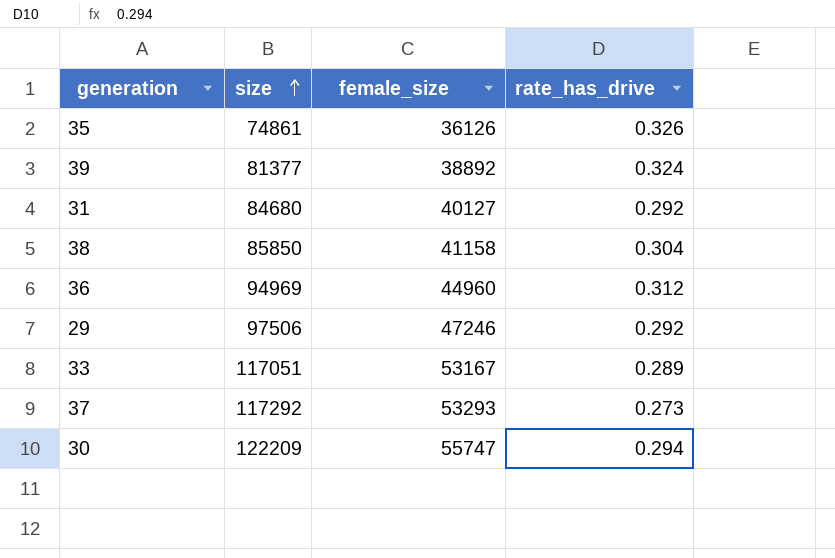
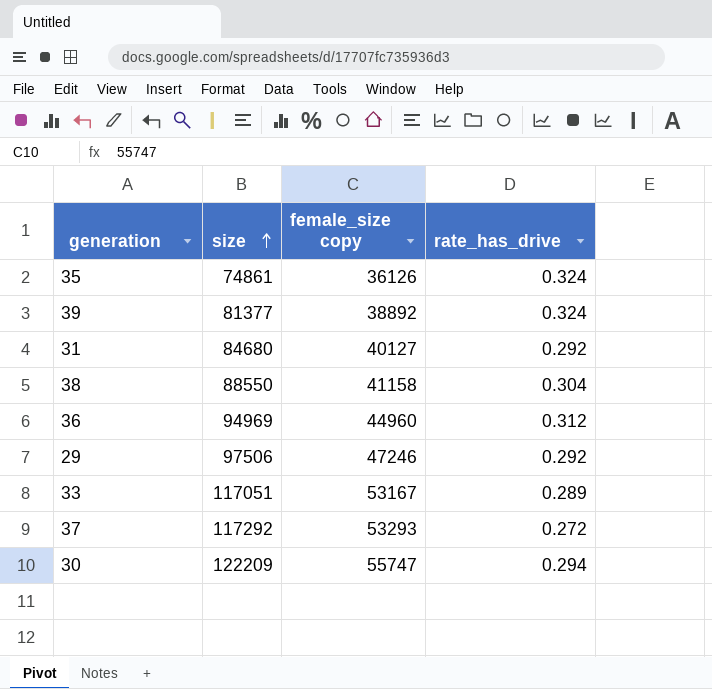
column name: female_size -> female_size copy
35 | rate_has_drive: 0.326 -> 0.324
38 | size: 85850 -> 88550
37 | rate_has_drive: 0.273 -> 0.272

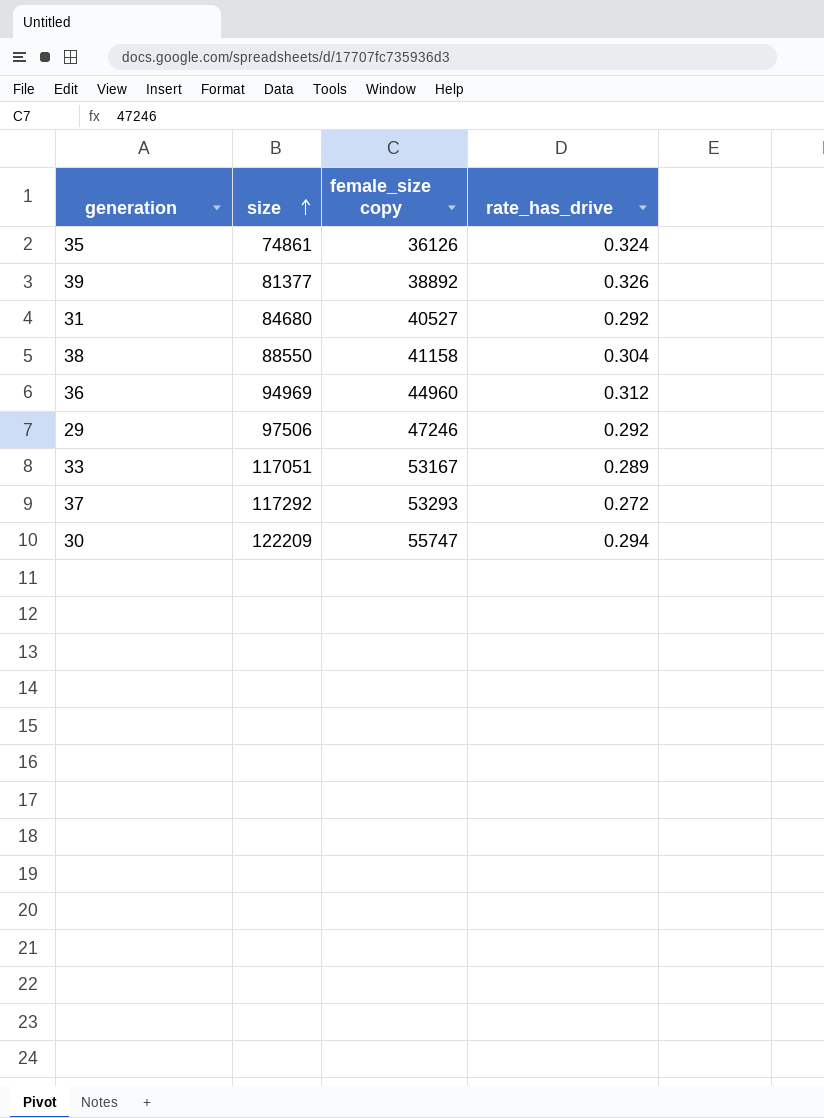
39 | rate_has_drive: 0.324 -> 0.326
31 | female_size copy: 40127 -> 40527

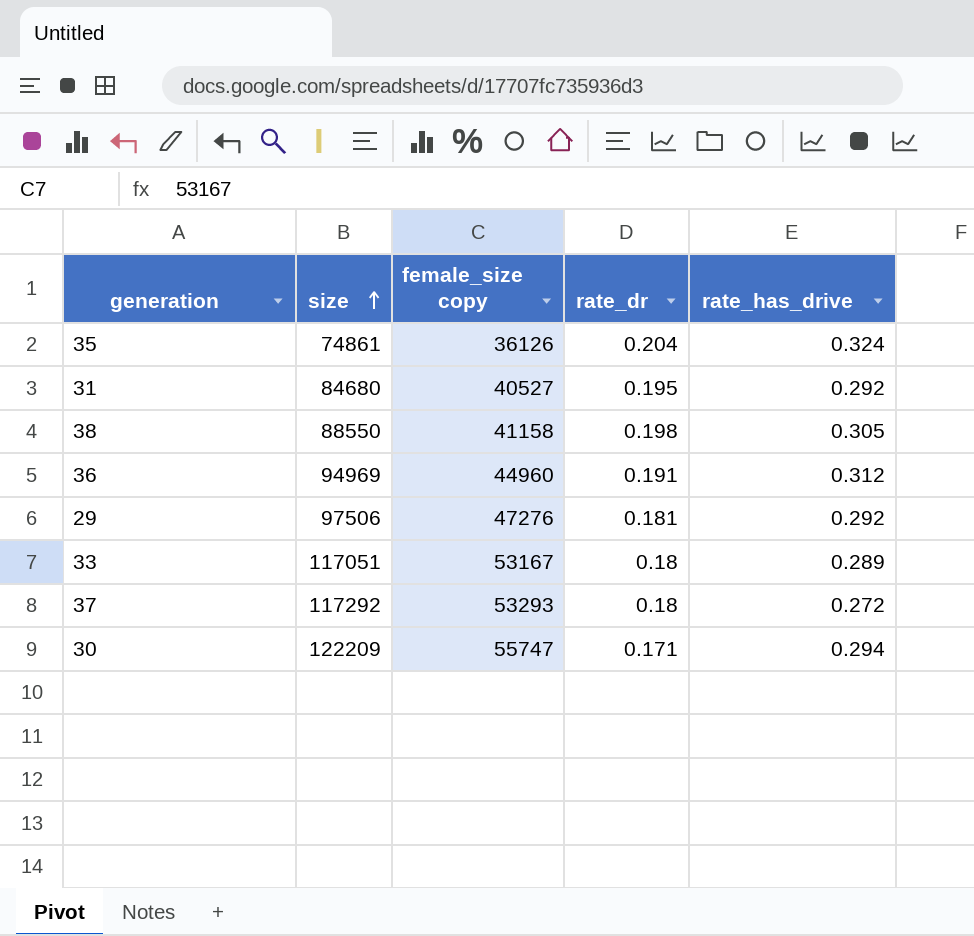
column rate_dr | position: none -> 4
row 39: 81377 | 38892 | 0.326 -> none
38 | rate_has_drive: 0.304 -> 0.305
29 | female_size copy: 47246 -> 47276

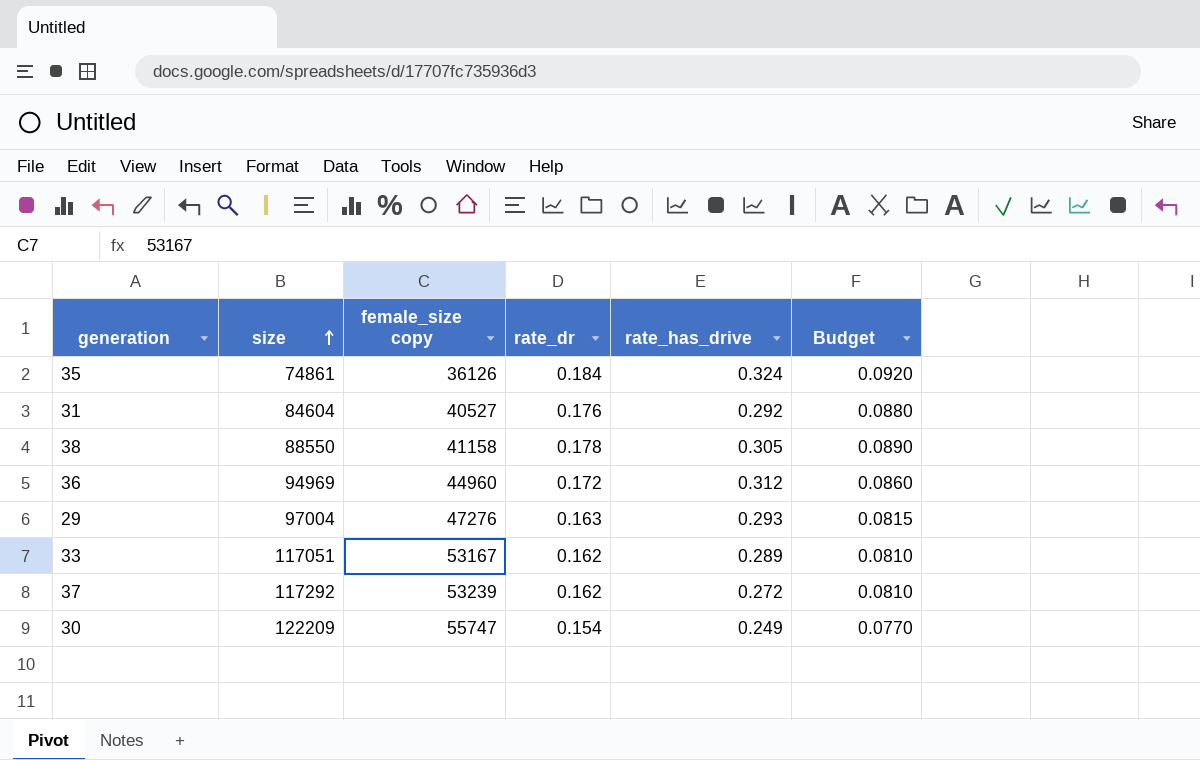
column Budget | formula: none -> [rate_dr] * 0.5
35 | rate_dr: 0.204 -> 0.184
31 | size: 84680 -> 84604
31 | rate_dr: 0.195 -> 0.176
38 | rate_dr: 0.198 -> 0.178
36 | rate_dr: 0.191 -> 0.172
29 | size: 97506 -> 97004
29 | rate_dr: 0.181 -> 0.163
29 | rate_has_drive: 0.292 -> 0.293
33 | rate_dr: 0.18 -> 0.162
37 | female_size copy: 53293 -> 53239
37 | rate_dr: 0.18 -> 0.162
30 | rate_dr: 0.171 -> 0.154
30 | rate_has_drive: 0.294 -> 0.249

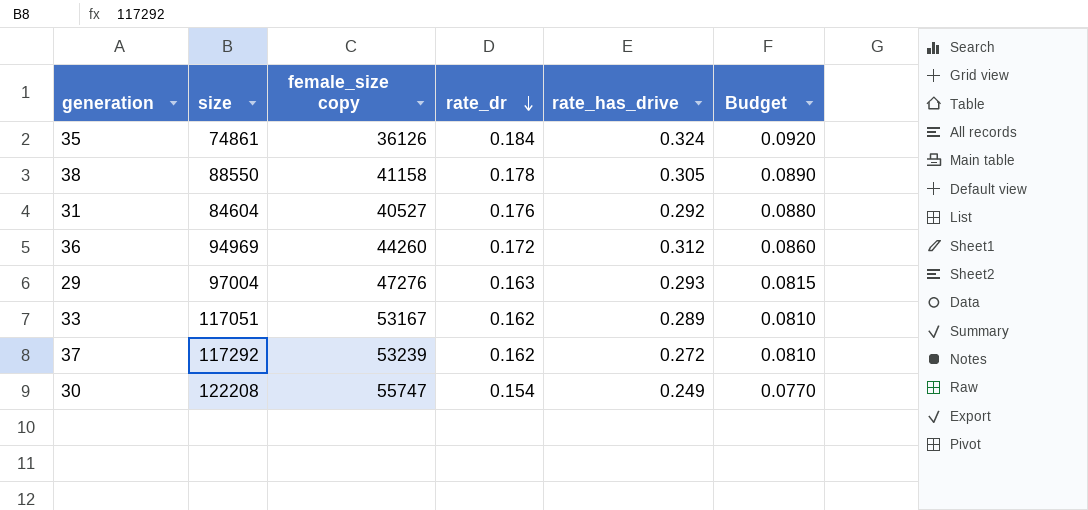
row order: size ascending -> rate_dr descending
36 | female_size copy: 44960 -> 44260
30 | size: 122209 -> 122208

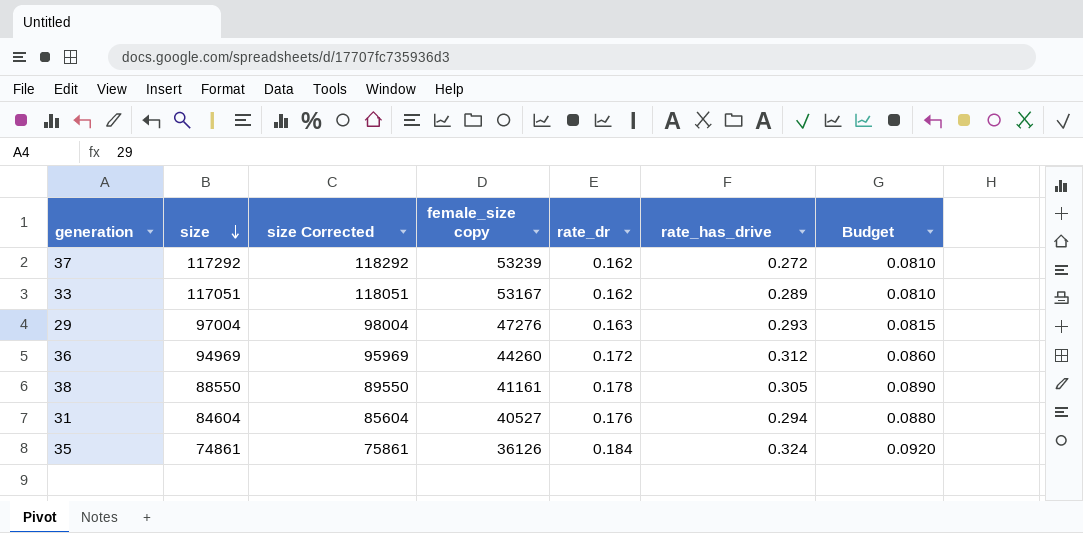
row order: rate_dr descending -> size descending
column size Corrected | formula: none -> [size] + 1000
row 30: 122208 | 55747 | 0.154 | 0.249 | 0.0770 -> none
38 | female_size copy: 41158 -> 41161
31 | rate_has_drive: 0.292 -> 0.294

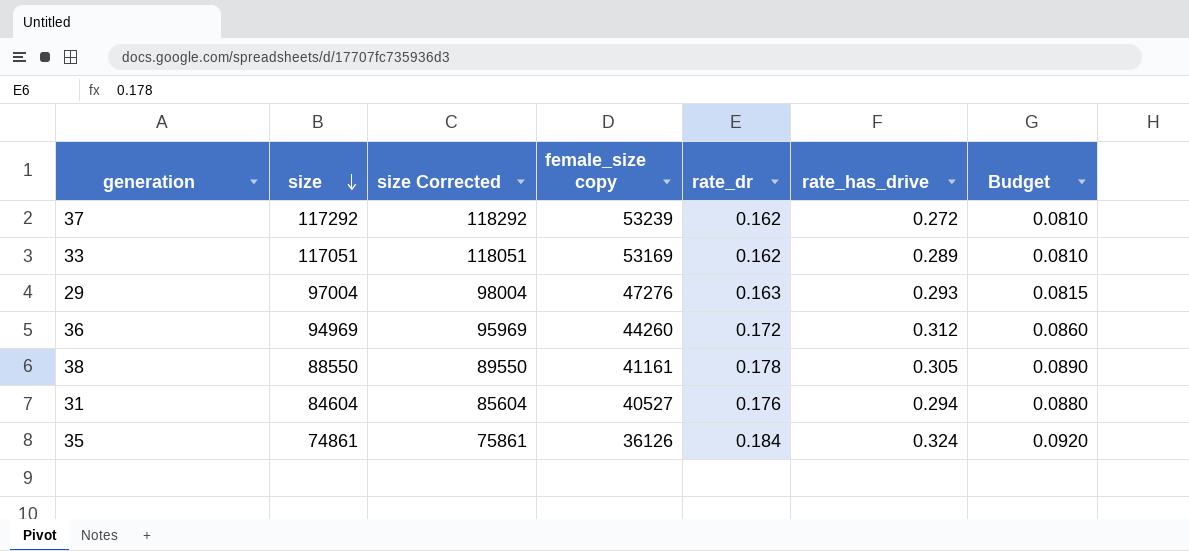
33 | female_size copy: 53167 -> 53169

